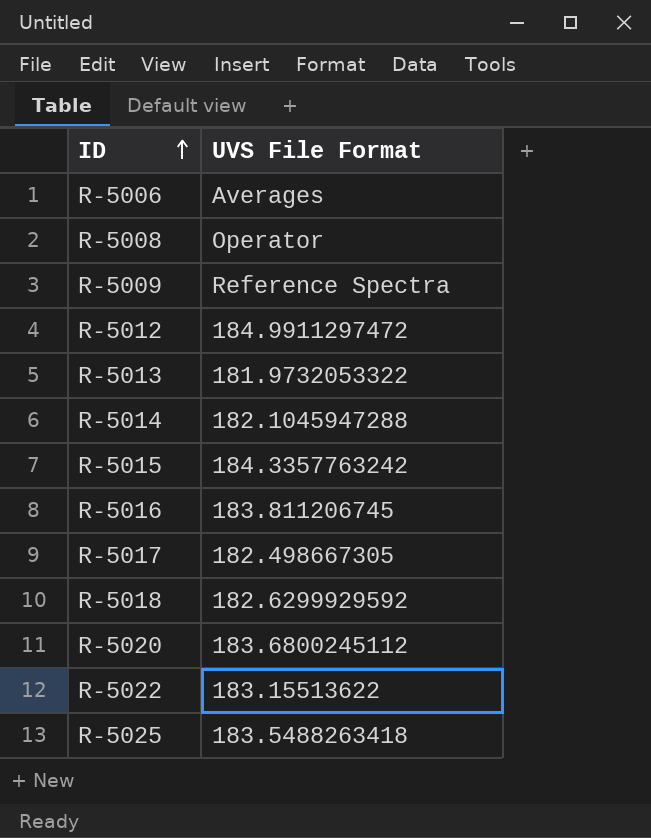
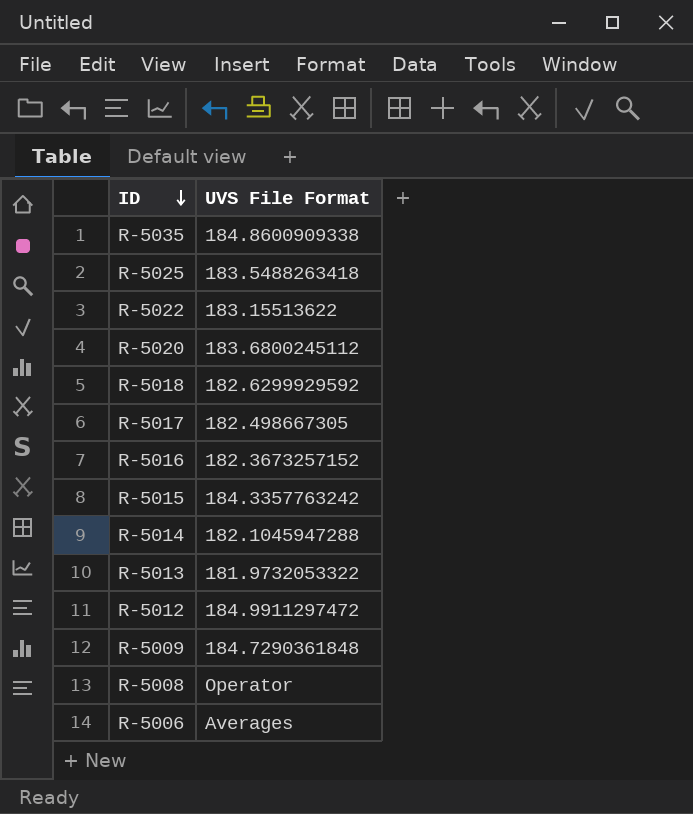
row order: ID ascending -> ID descending
row R-5035: none -> 184.8600909338
R-5016 | UVS File Format: 183.811206745 -> 182.3673257152
R-5009 | UVS File Format: Reference Spectra -> 184.7290361848

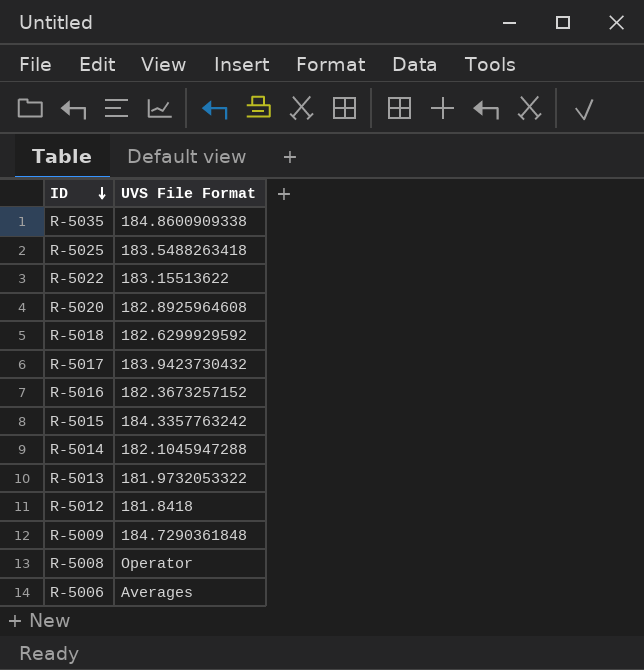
R-5020 | UVS File Format: 183.6800245112 -> 182.8925964608
R-5017 | UVS File Format: 182.498667305 -> 183.9423730432
R-5012 | UVS File Format: 184.9911297472 -> 181.8418

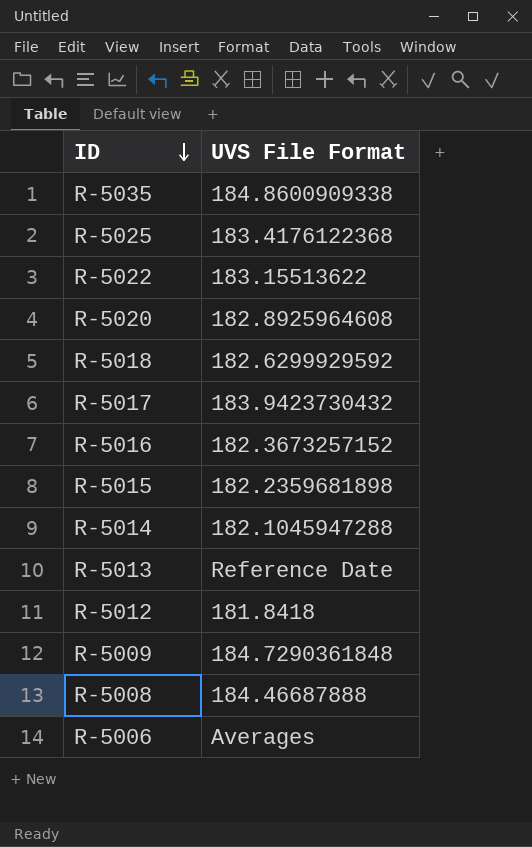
R-5025 | UVS File Format: 183.5488263418 -> 183.4176122368
R-5015 | UVS File Format: 184.3357763242 -> 182.2359681898
R-5013 | UVS File Format: 181.9732053322 -> Reference Date
R-5008 | UVS File Format: Operator -> 184.46687888

